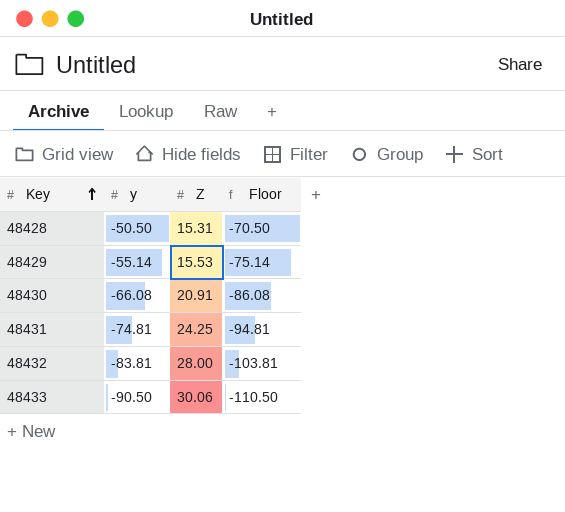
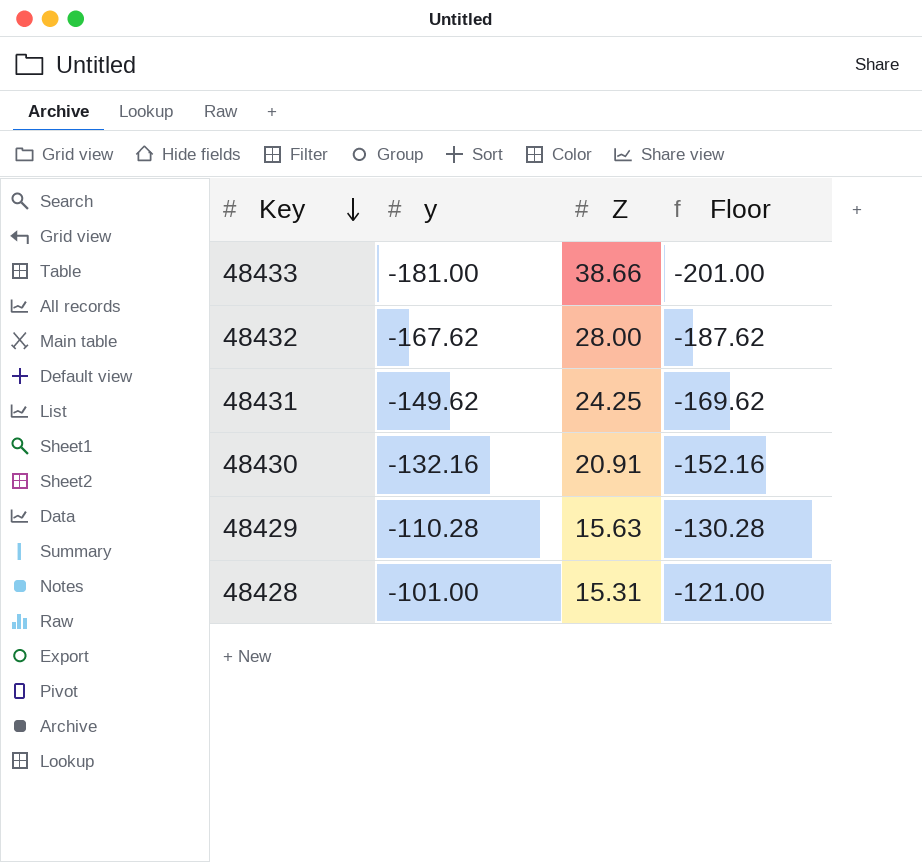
row order: Key ascending -> Key descending
48433 | y: -90.50 -> -181.00
48433 | Z: 30.06 -> 38.66
48433 | Floor: -110.50 -> -201.00
48432 | y: -83.81 -> -167.62
48432 | Floor: -103.81 -> -187.62
48431 | y: -74.81 -> -149.62
48431 | Floor: -94.81 -> -169.62
48430 | y: -66.08 -> -132.16
48430 | Floor: -86.08 -> -152.16
48429 | y: -55.14 -> -110.28
48429 | Z: 15.53 -> 15.63
48429 | Floor: -75.14 -> -130.28
48428 | y: -50.50 -> -101.00
48428 | Floor: -70.50 -> -121.00

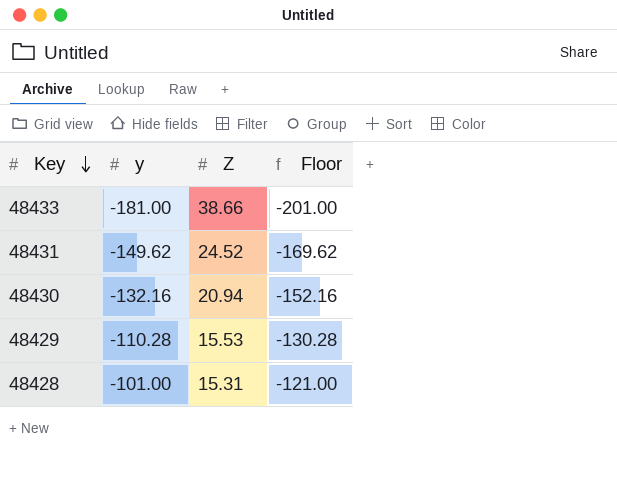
row 48432: -167.62 | 28.00 | -187.62 -> none
48431 | Z: 24.25 -> 24.52
48430 | Z: 20.91 -> 20.94
48429 | Z: 15.63 -> 15.53

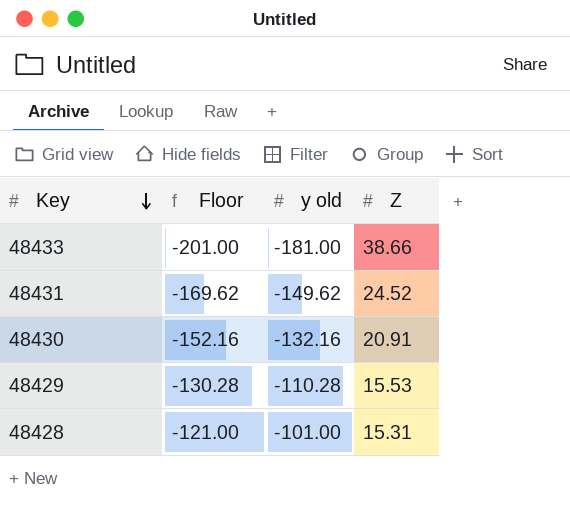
column Floor | position: 4 -> 2
column name: y -> y old
48430 | Z: 20.94 -> 20.91

